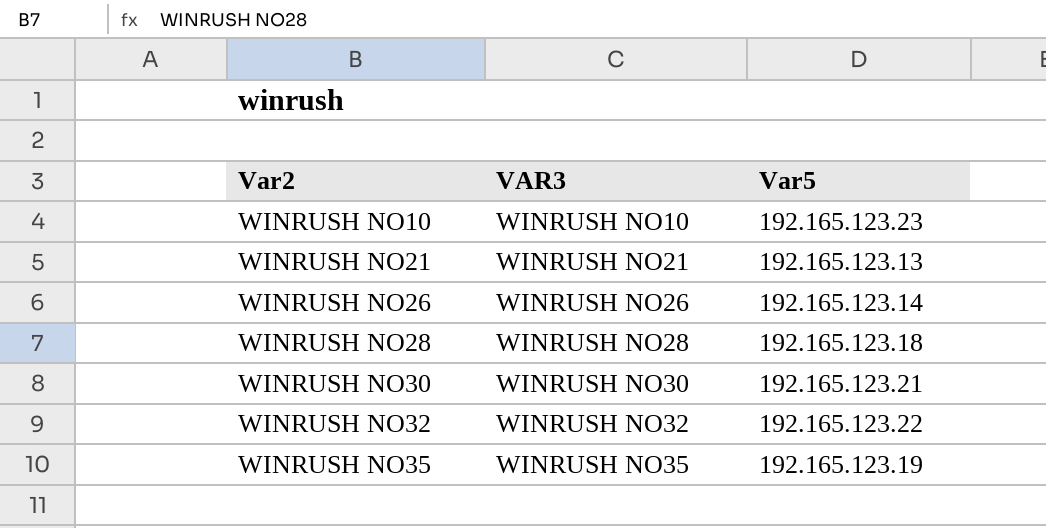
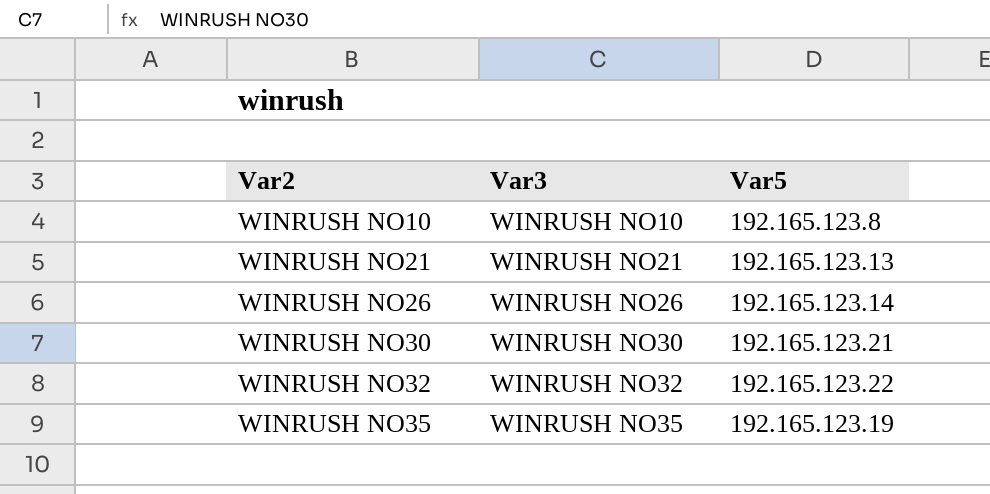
column name: VAR3 -> Var3
row WINRUSH NO28: WINRUSH NO28 | 192.165.123.18 -> none
WINRUSH NO10 | Var5: 192.165.123.23 -> 192.165.123.8

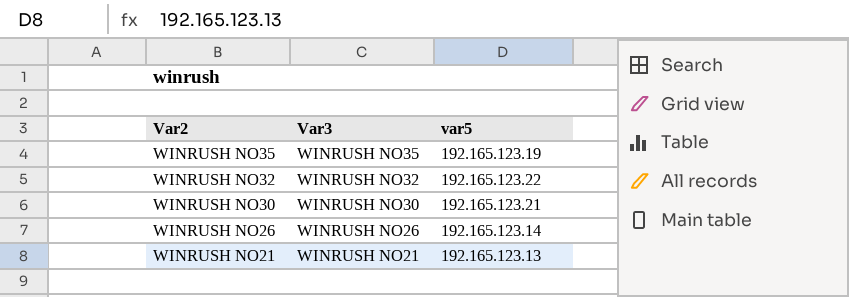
row order: Var2 ascending -> Var2 descending
column name: Var5 -> var5
row WINRUSH NO10: WINRUSH NO10 | 192.165.123.8 -> none

